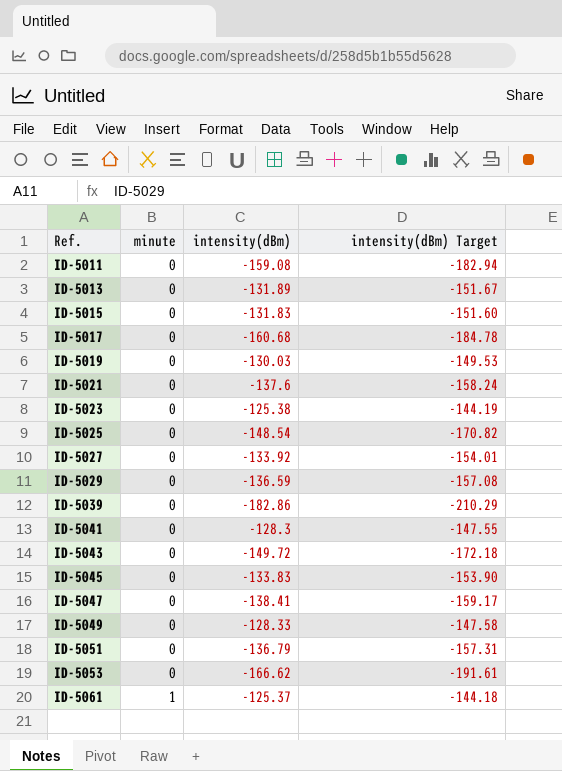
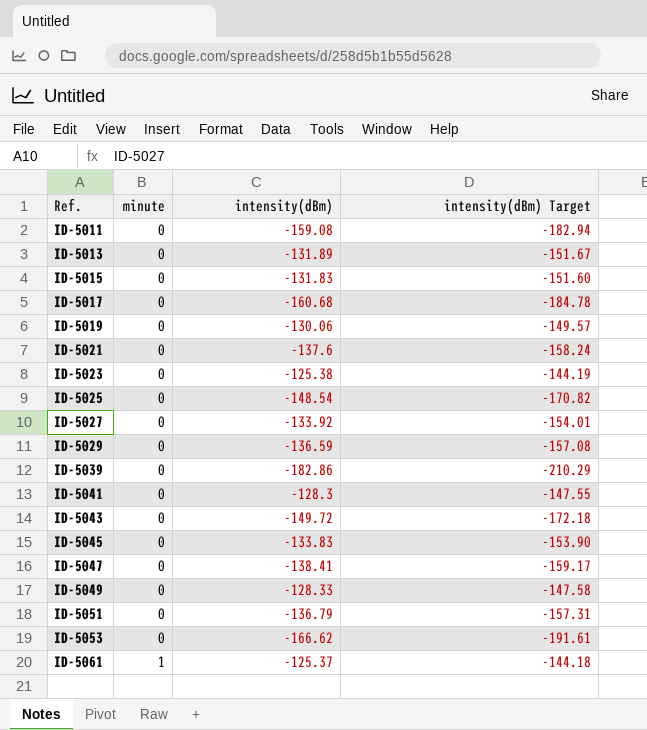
ID-5019 | intensity(dBm): -130.03 -> -130.06
ID-5019 | intensity(dBm) Target: -149.53 -> -149.57

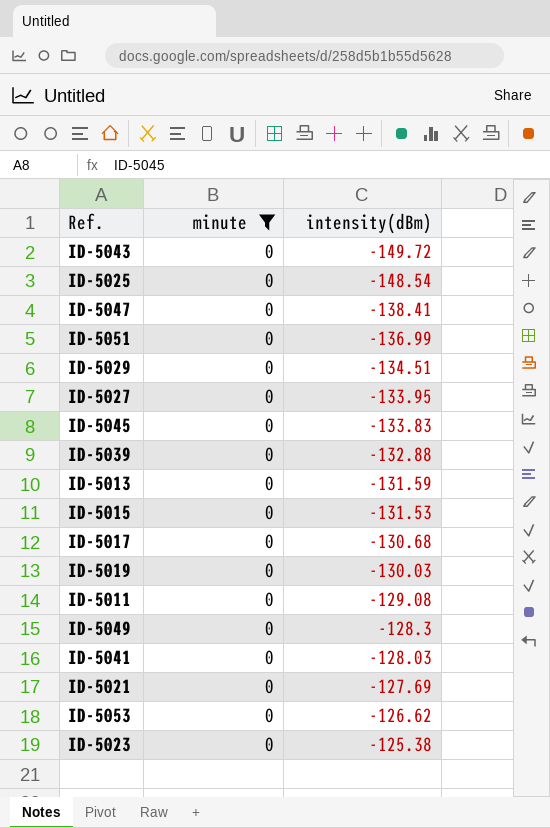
filter: none -> minute = 0
row order: Ref. ascending -> intensity(dBm) ascending
column intensity(dBm) Target | formula: [intensity(dBm)] * 1.15 -> none
ID-5051 | intensity(dBm): -136.79 -> -136.99
ID-5029 | intensity(dBm): -136.59 -> -134.51
ID-5027 | intensity(dBm): -133.92 -> -133.95
ID-5039 | intensity(dBm): -182.86 -> -132.88
ID-5013 | intensity(dBm): -131.89 -> -131.59
ID-5015 | intensity(dBm): -131.83 -> -131.53
ID-5017 | intensity(dBm): -160.68 -> -130.68
ID-5019 | intensity(dBm): -130.06 -> -130.03
ID-5011 | intensity(dBm): -159.08 -> -129.08
ID-5049 | intensity(dBm): -128.33 -> -128.3
ID-5041 | intensity(dBm): -128.3 -> -128.03
ID-5021 | intensity(dBm): -137.6 -> -127.69
ID-5053 | intensity(dBm): -166.62 -> -126.62

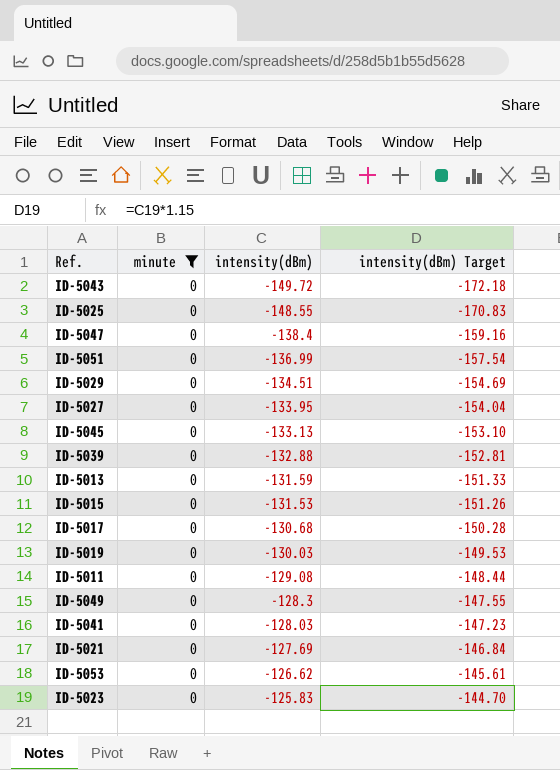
column intensity(dBm) Target | formula: none -> [intensity(dBm)] * 1.15
ID-5025 | intensity(dBm): -148.54 -> -148.55
ID-5047 | intensity(dBm): -138.41 -> -138.4
ID-5045 | intensity(dBm): -133.83 -> -133.13
ID-5023 | intensity(dBm): -125.38 -> -125.83

